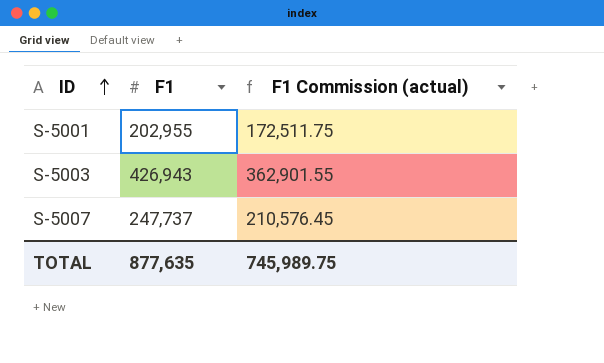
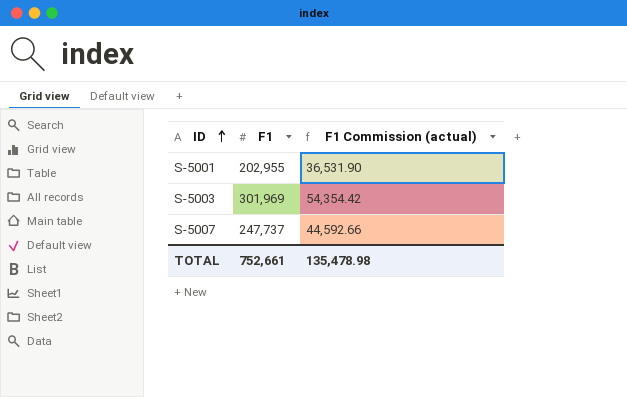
column F1 Commission (actual) | formula: [F1] * 0.85 -> [F1] * 0.18
S-5003 | F1: 426,943 -> 301,969
TOTAL | F1: 877,635 -> 752,661
TOTAL | F1 Commission (actual): 745,989.75 -> 135,478.98

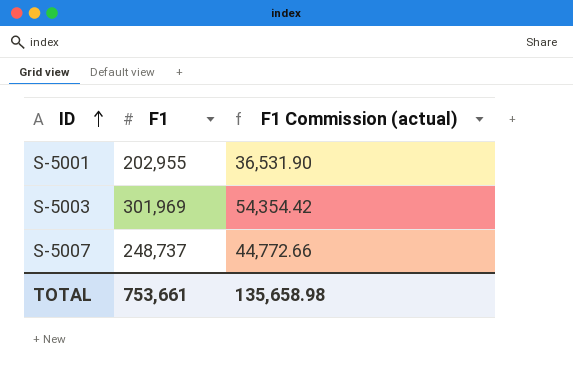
S-5007 | F1: 247,737 -> 248,737
S-5007 | F1 Commission (actual): 44,592.66 -> 44,772.66
TOTAL | F1: 752,661 -> 753,661
TOTAL | F1 Commission (actual): 135,478.98 -> 135,658.98

